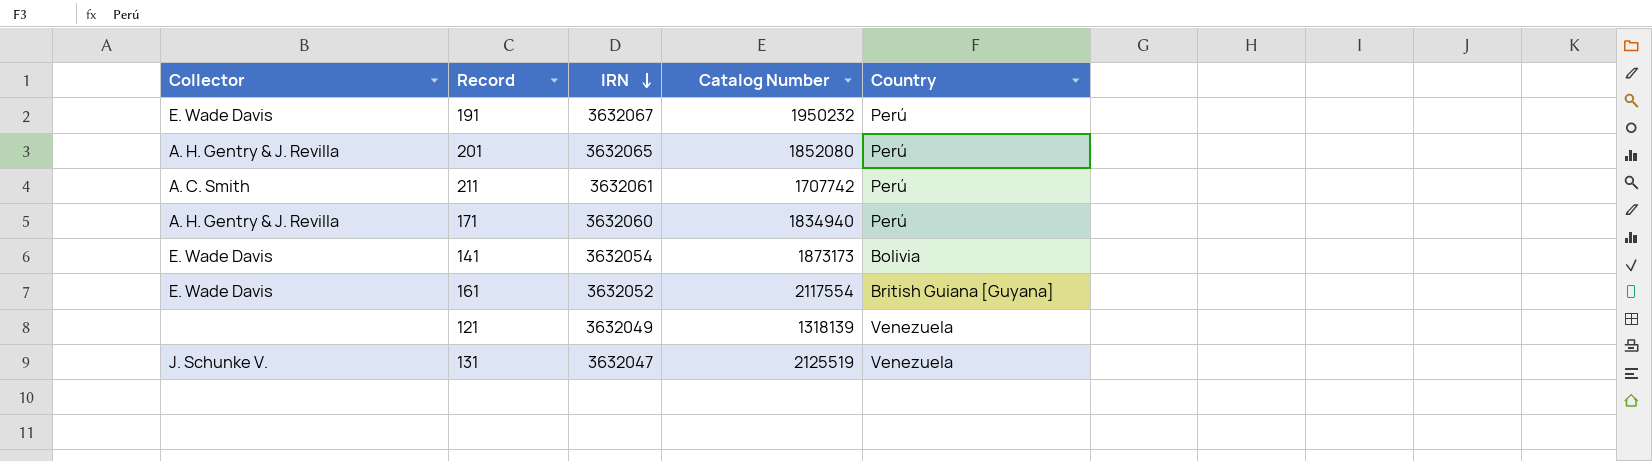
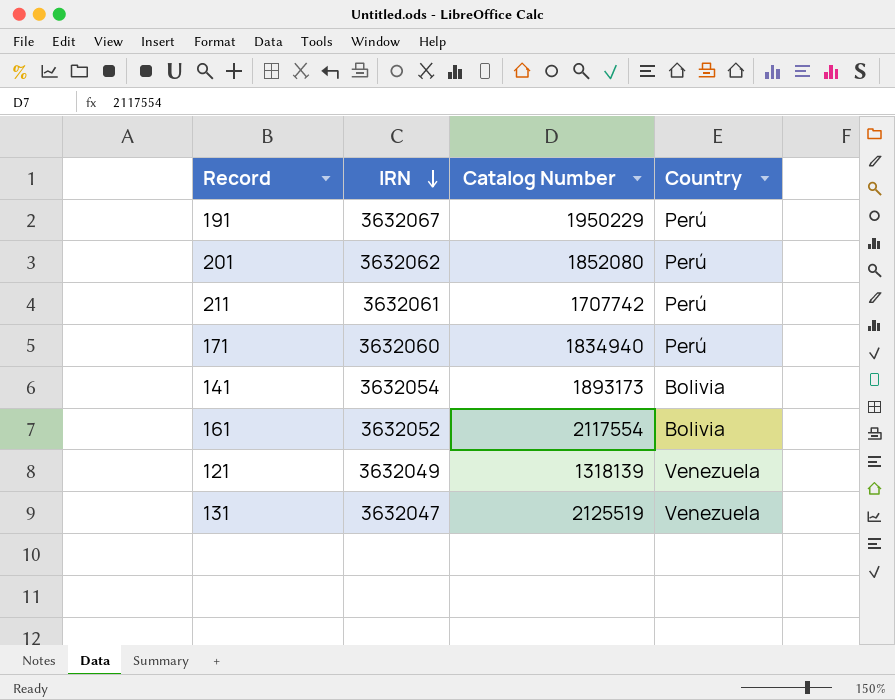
column Collector | position: 1 -> none
191 | Catalog Number: 1950232 -> 1950229
201 | IRN: 3632065 -> 3632062
141 | Catalog Number: 1873173 -> 1893173
161 | Country: British Guiana [Guyana] -> Bolivia

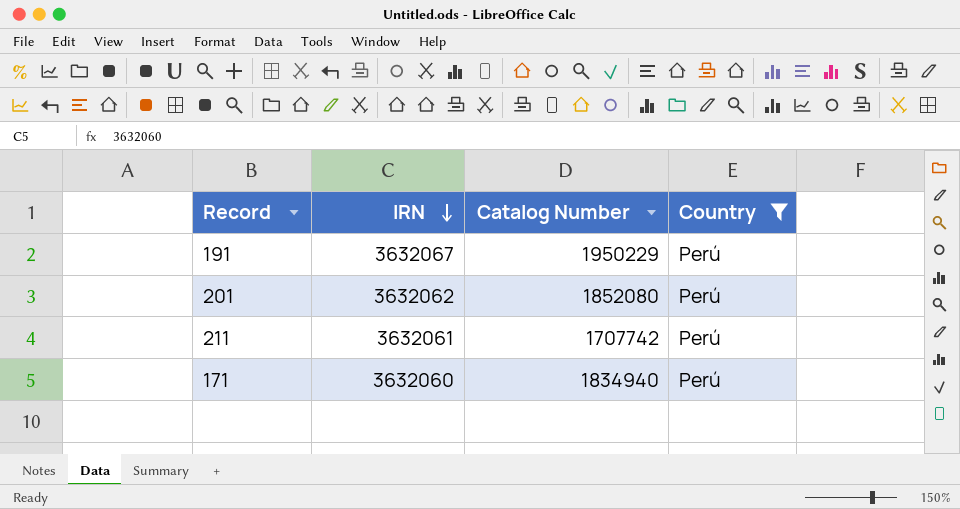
filter: none -> Country = Perú

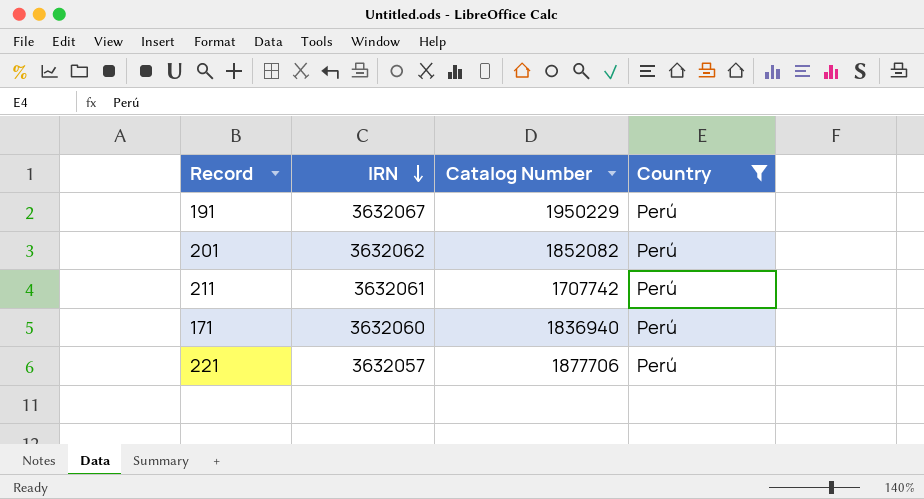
201 | Catalog Number: 1852080 -> 1852082
171 | Catalog Number: 1834940 -> 1836940
row 221: none -> 3632057 | 1877706 | Perú

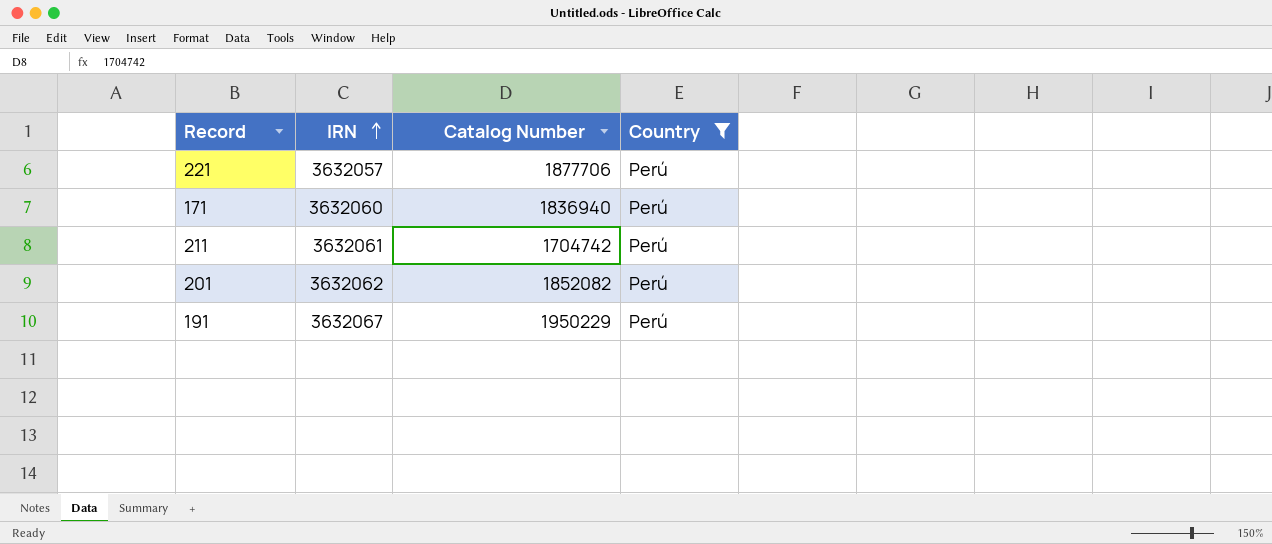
row order: IRN descending -> IRN ascending
211 | Catalog Number: 1707742 -> 1704742

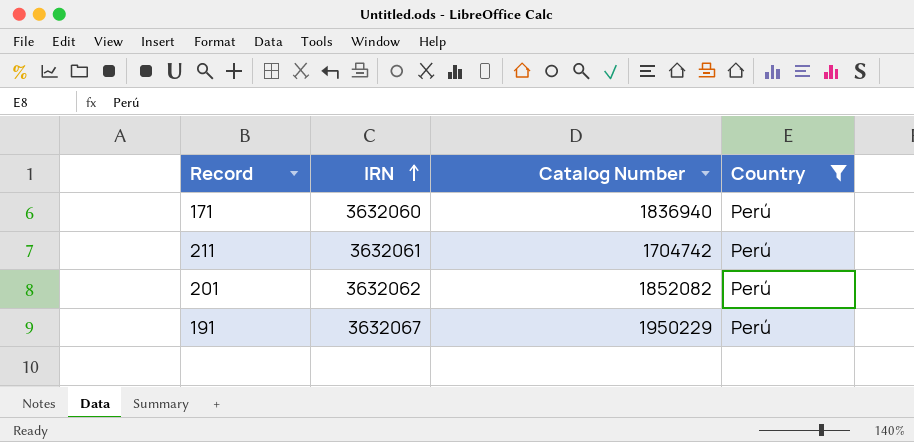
row 221: 3632057 | 1877706 | Perú -> none

